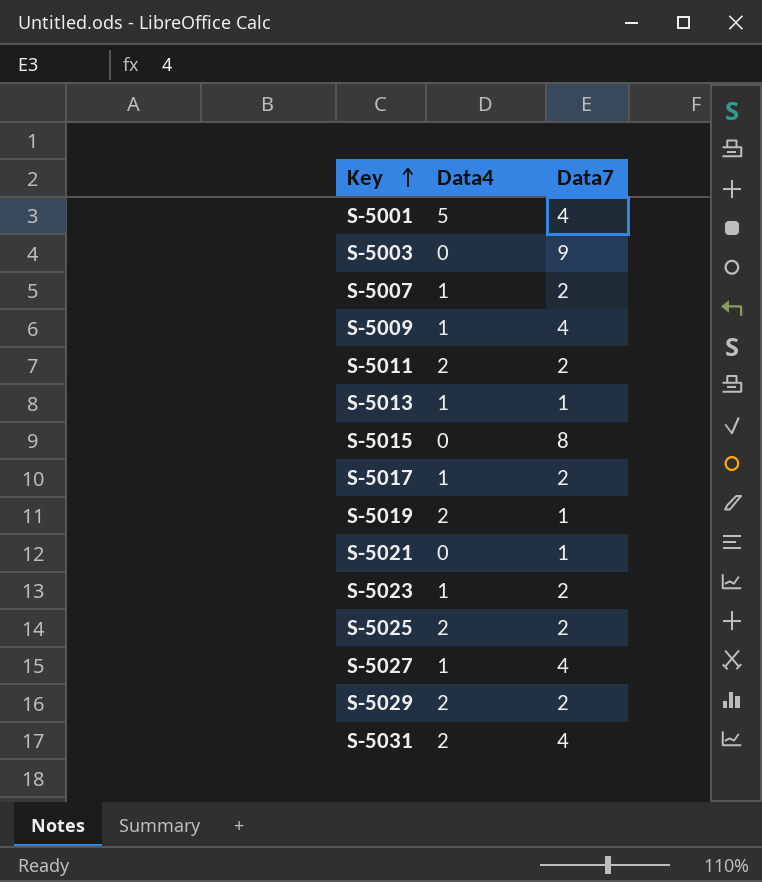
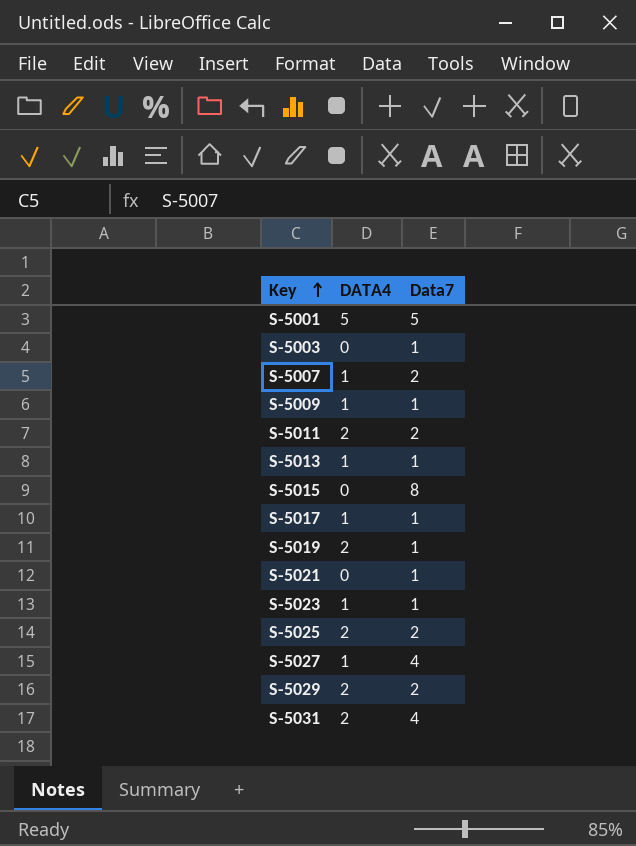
column name: Data4 -> DATA4
S-5001 | Data7: 4 -> 5
S-5003 | Data7: 9 -> 1
S-5009 | Data7: 4 -> 1
S-5017 | Data7: 2 -> 1
S-5023 | Data7: 2 -> 1

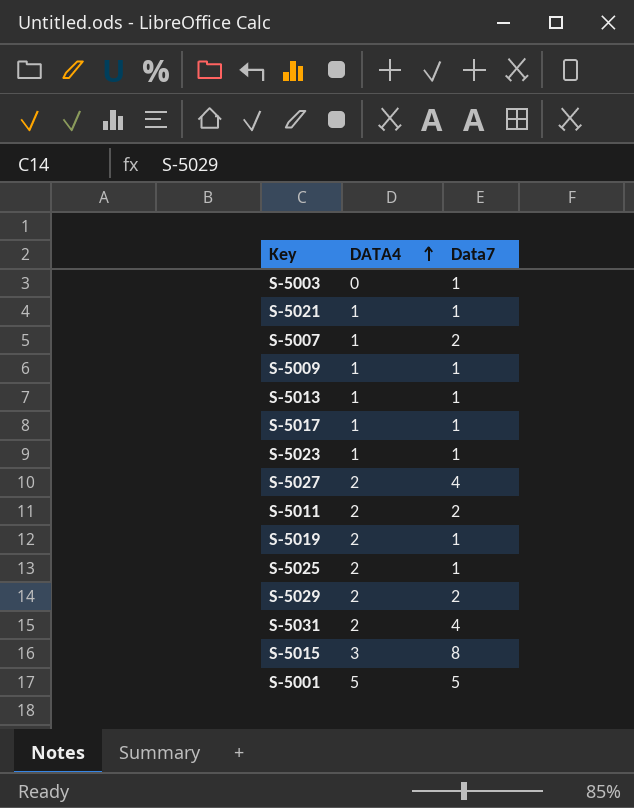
row order: Key ascending -> DATA4 ascending
S-5021 | DATA4: 0 -> 1
S-5027 | DATA4: 1 -> 2
S-5025 | Data7: 2 -> 1
S-5015 | DATA4: 0 -> 3

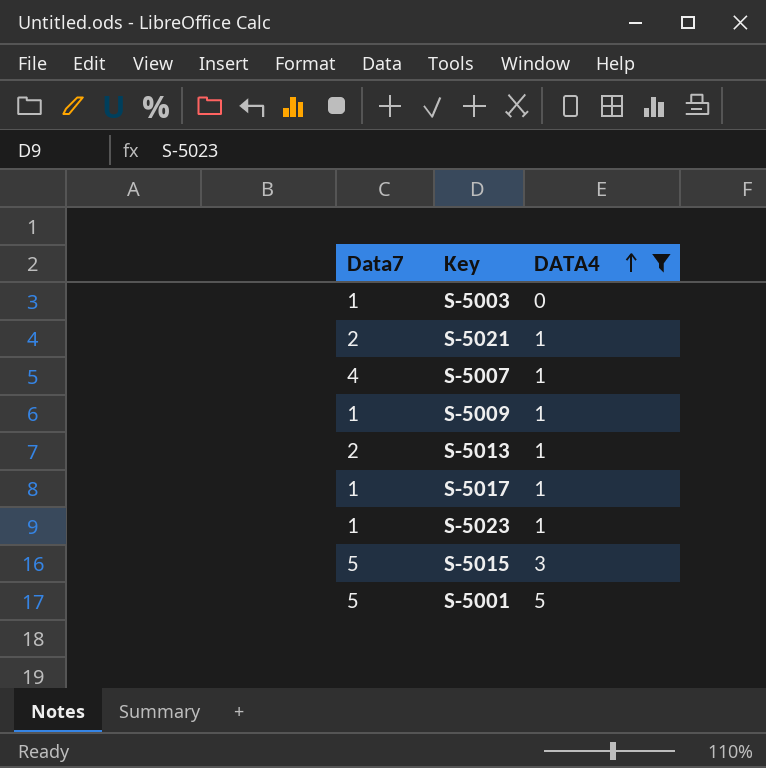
filter: none -> DATA4 != 2
column Data7 | position: 3 -> 1
S-5021 | Data7: 1 -> 2
S-5007 | Data7: 2 -> 4
S-5013 | Data7: 1 -> 2
S-5015 | Data7: 8 -> 5

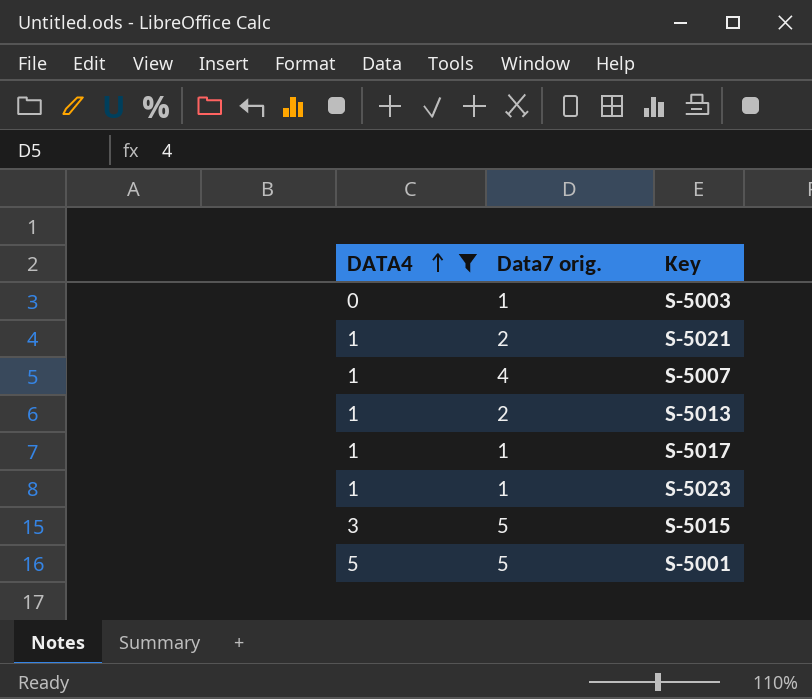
column DATA4 | position: 3 -> 1
column name: Data7 -> Data7 orig.
row S-5009: 1 | 1 -> none

